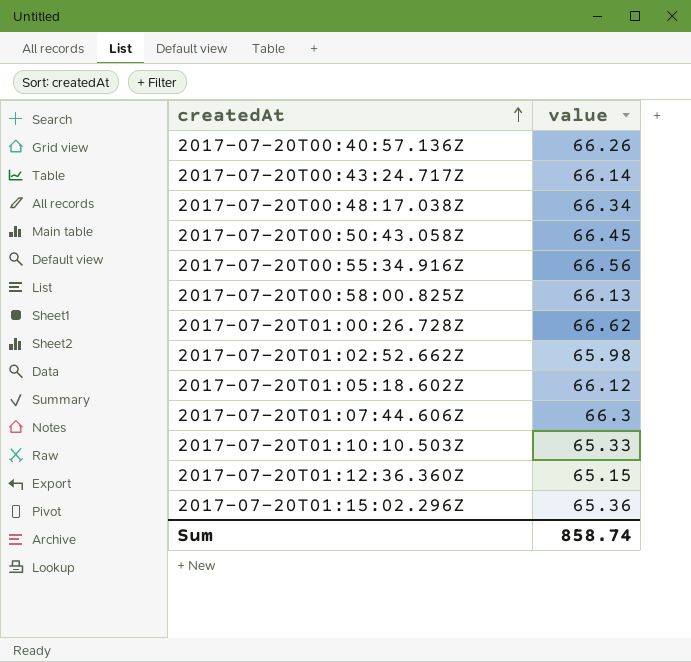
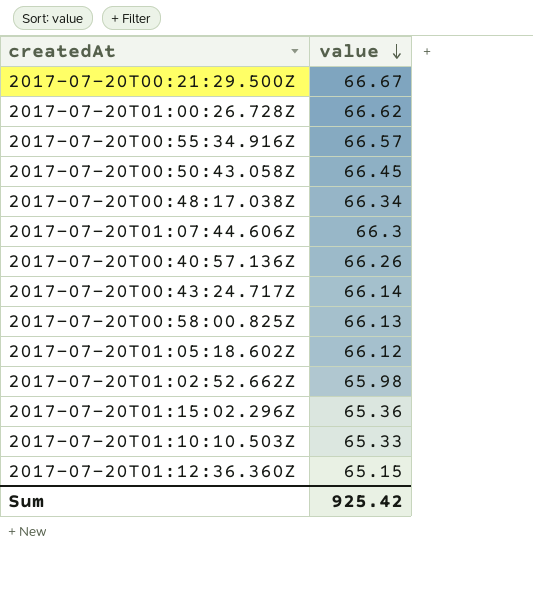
row order: createdAt ascending -> value descending
row 2017-07-20T00:21:29.500Z: none -> 66.67
2017-07-20T00:55:34.916Z | value: 66.56 -> 66.57
Sum | value: 858.74 -> 925.42

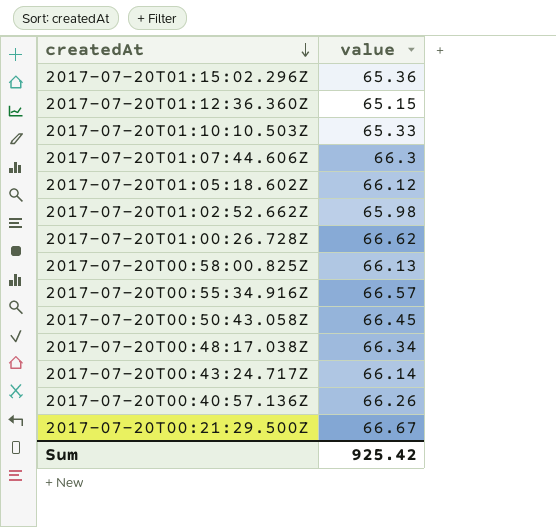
row order: value descending -> createdAt descending

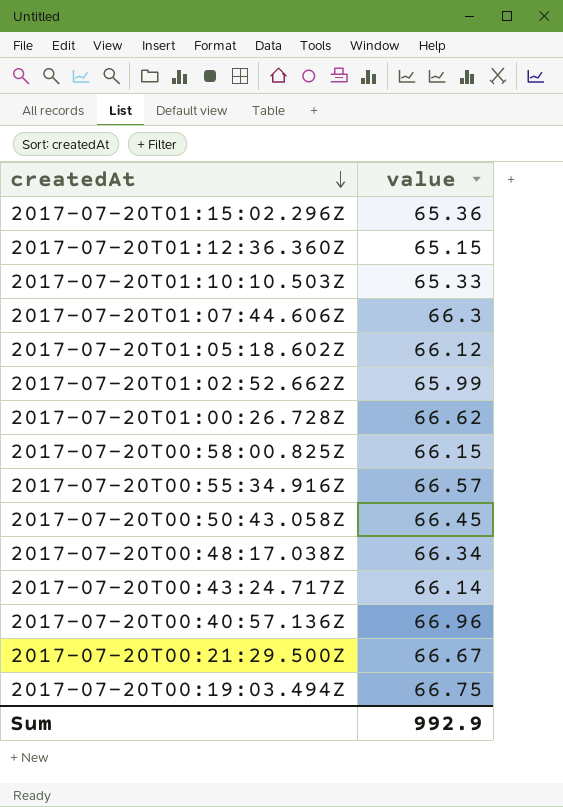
2017-07-20T01:02:52.662Z | value: 65.98 -> 65.99
2017-07-20T00:58:00.825Z | value: 66.13 -> 66.15
2017-07-20T00:40:57.136Z | value: 66.26 -> 66.96
row 2017-07-20T00:19:03.494Z: none -> 66.75
Sum | value: 925.42 -> 992.9

